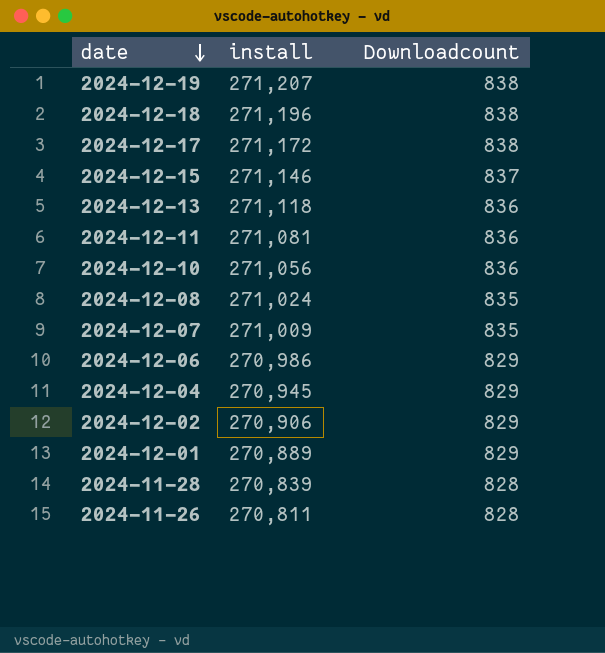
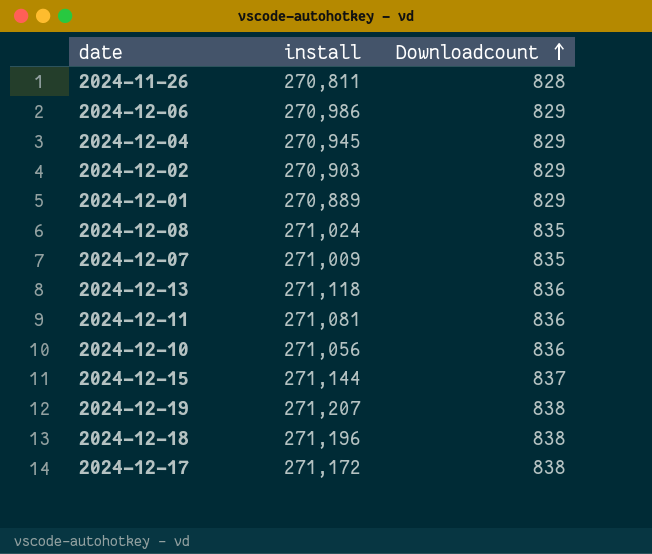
row order: date descending -> Downloadcount ascending
row 2024-11-28: 270,839 | 828 -> none
2024-12-02 | install: 270,906 -> 270,903
2024-12-15 | install: 271,146 -> 271,144

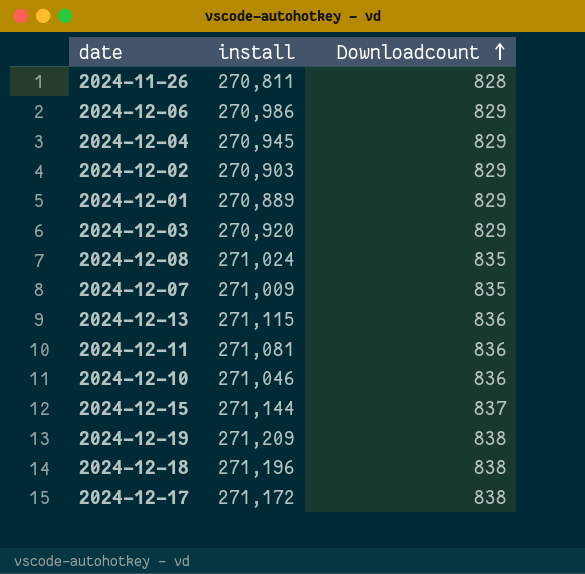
row 2024-12-03: none -> 270,920 | 829
2024-12-13 | install: 271,118 -> 271,115
2024-12-10 | install: 271,056 -> 271,046
2024-12-19 | install: 271,207 -> 271,209

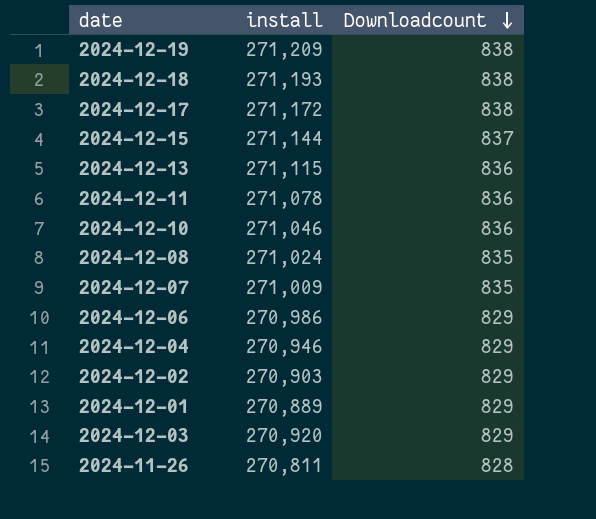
row order: Downloadcount ascending -> Downloadcount descending
2024-12-18 | install: 271,196 -> 271,193
2024-12-11 | install: 271,081 -> 271,078
2024-12-04 | install: 270,945 -> 270,946

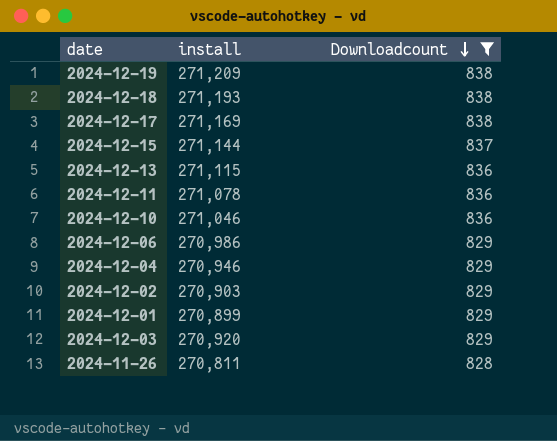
filter: none -> Downloadcount != 835
2024-12-17 | install: 271,172 -> 271,169
2024-12-01 | install: 270,889 -> 270,899

